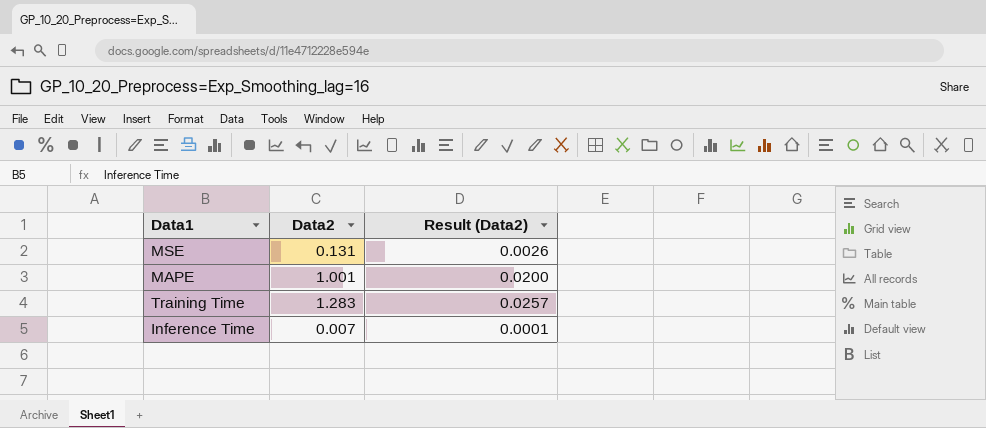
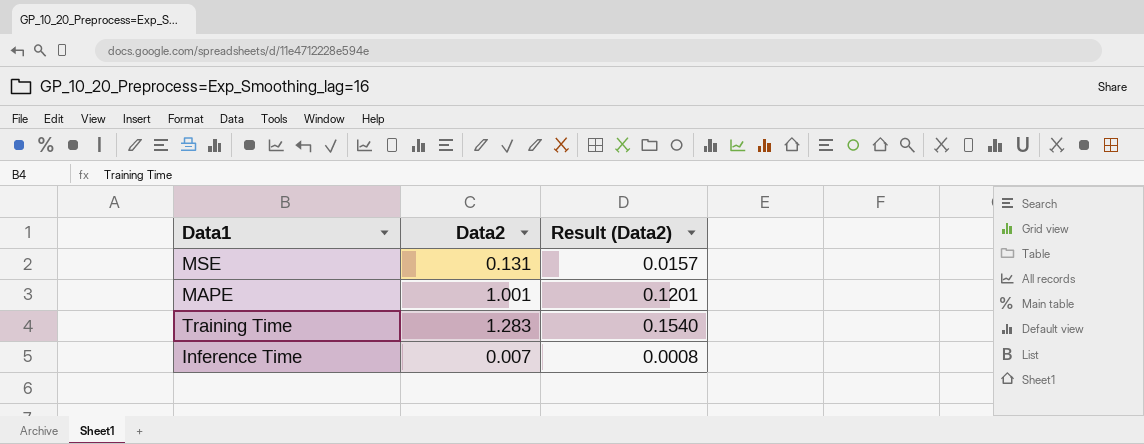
column Result (Data2) | formula: [Data2] * 0.02 -> [Data2] * 0.12

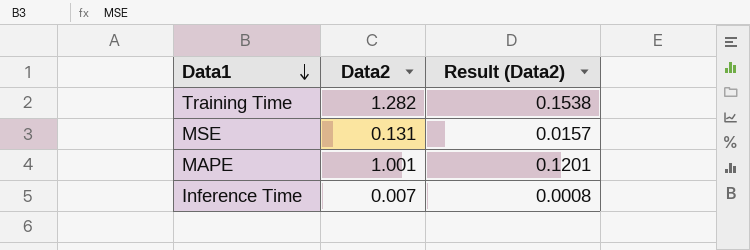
row order: none -> Data1 descending
Training Time | Data2: 1.283 -> 1.282
Training Time | Result (Data2): 0.1540 -> 0.1538

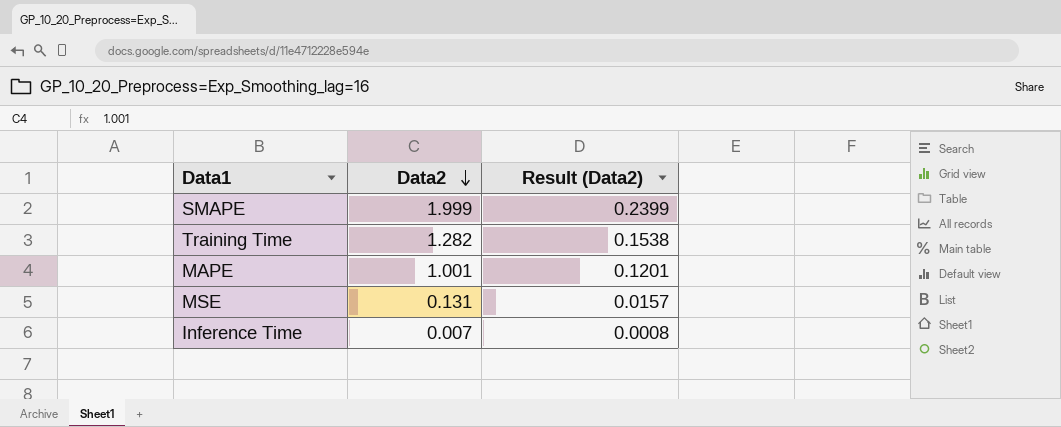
row order: Data1 descending -> Data2 descending
row SMAPE: none -> 1.999 | 0.2399

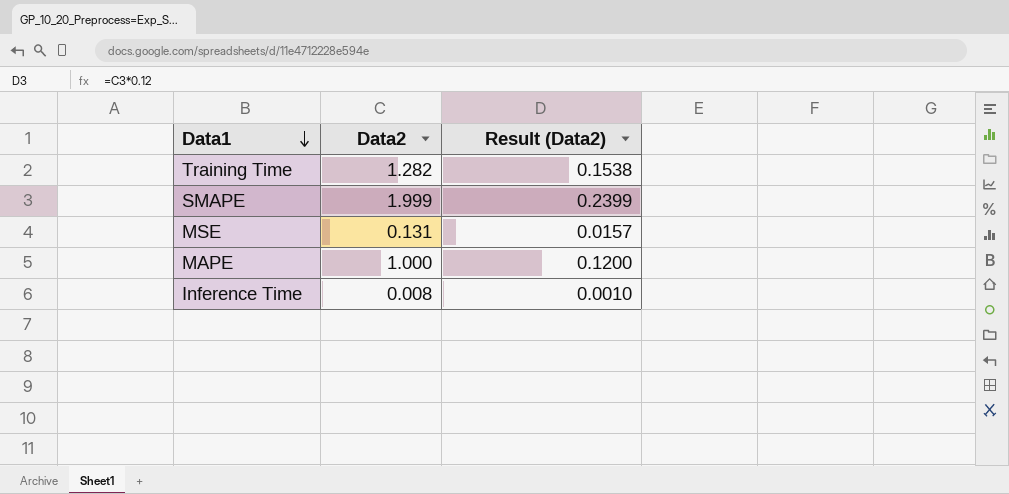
row order: Data2 descending -> Data1 descending
MAPE | Data2: 1.001 -> 1.000
MAPE | Result (Data2): 0.1201 -> 0.1200
Inference Time | Data2: 0.007 -> 0.008
Inference Time | Result (Data2): 0.0008 -> 0.0010

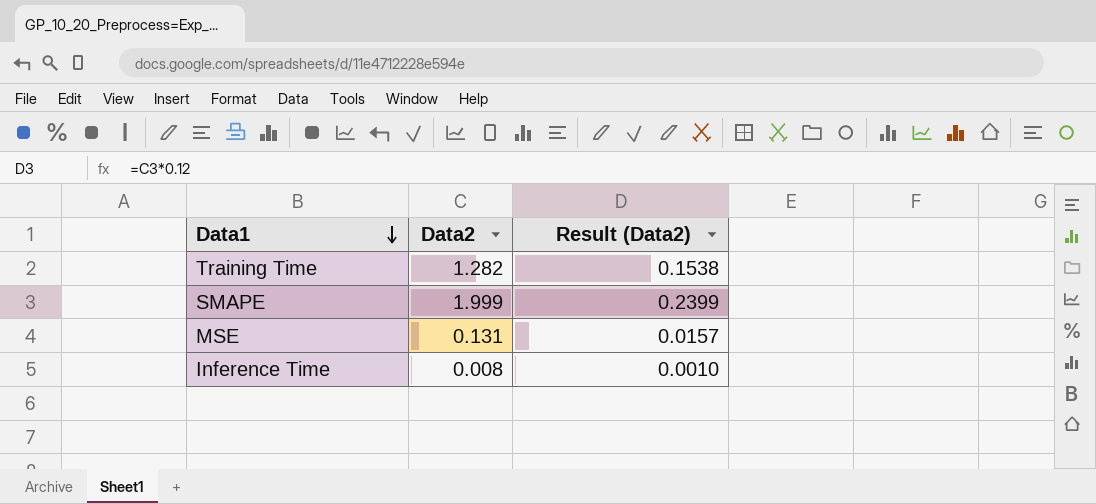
row MAPE: 1.000 | 0.1200 -> none

